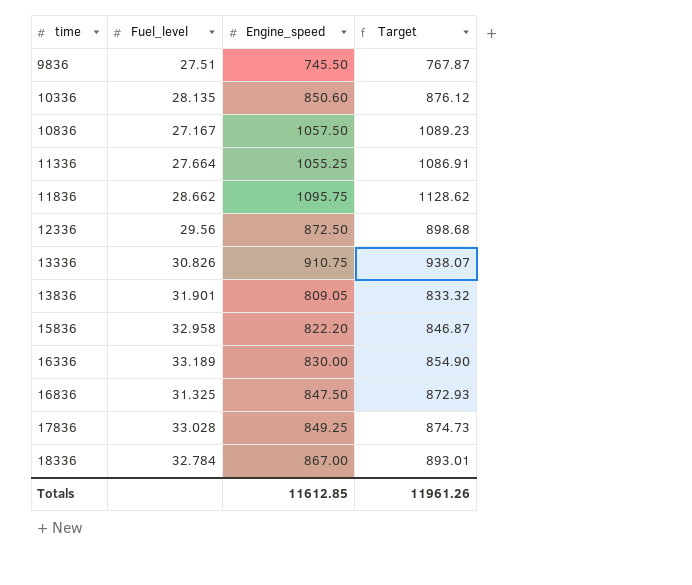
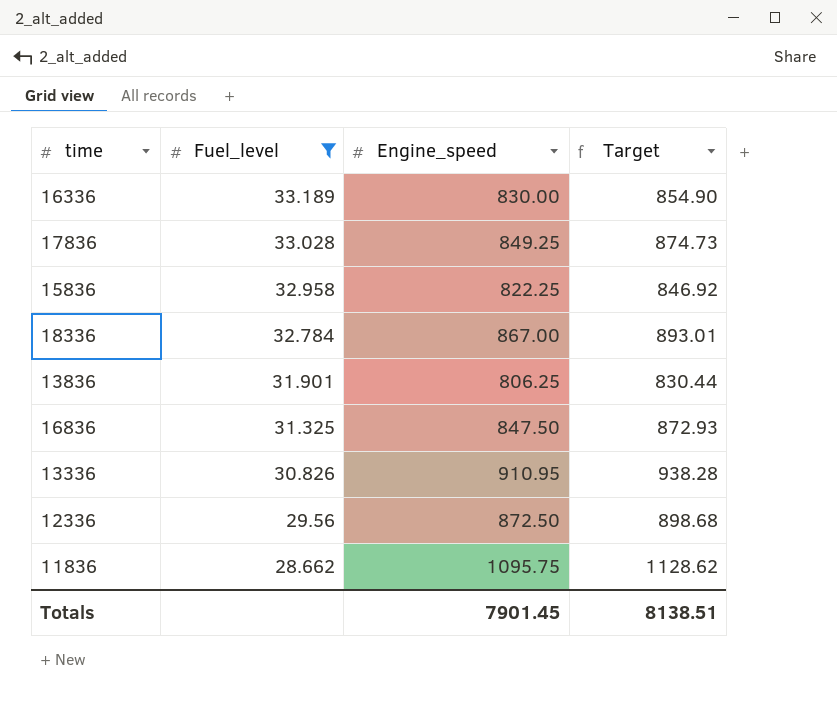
filter: none -> Fuel_level >= 28.662
row order: time ascending -> Fuel_level descending
15836 | Engine_speed: 822.20 -> 822.25
15836 | Target: 846.87 -> 846.92
13836 | Engine_speed: 809.05 -> 806.25
13836 | Target: 833.32 -> 830.44
13336 | Engine_speed: 910.75 -> 910.95
13336 | Target: 938.07 -> 938.28
Totals | Engine_speed: 11612.85 -> 7901.45
Totals | Target: 11961.26 -> 8138.51

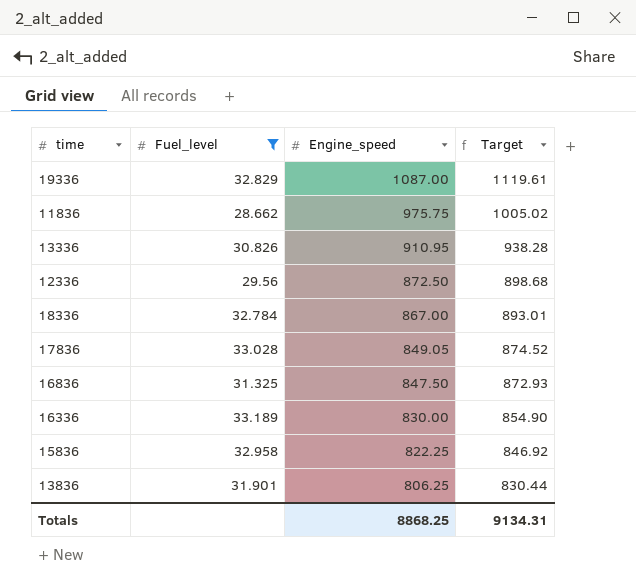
row order: Fuel_level descending -> Engine_speed descending
row 19336: none -> 32.829 | 1087.00 | 1119.61
11836 | Engine_speed: 1095.75 -> 975.75
11836 | Target: 1128.62 -> 1005.02
17836 | Engine_speed: 849.25 -> 849.05
17836 | Target: 874.73 -> 874.52
Totals | Engine_speed: 7901.45 -> 8868.25
Totals | Target: 8138.51 -> 9134.31

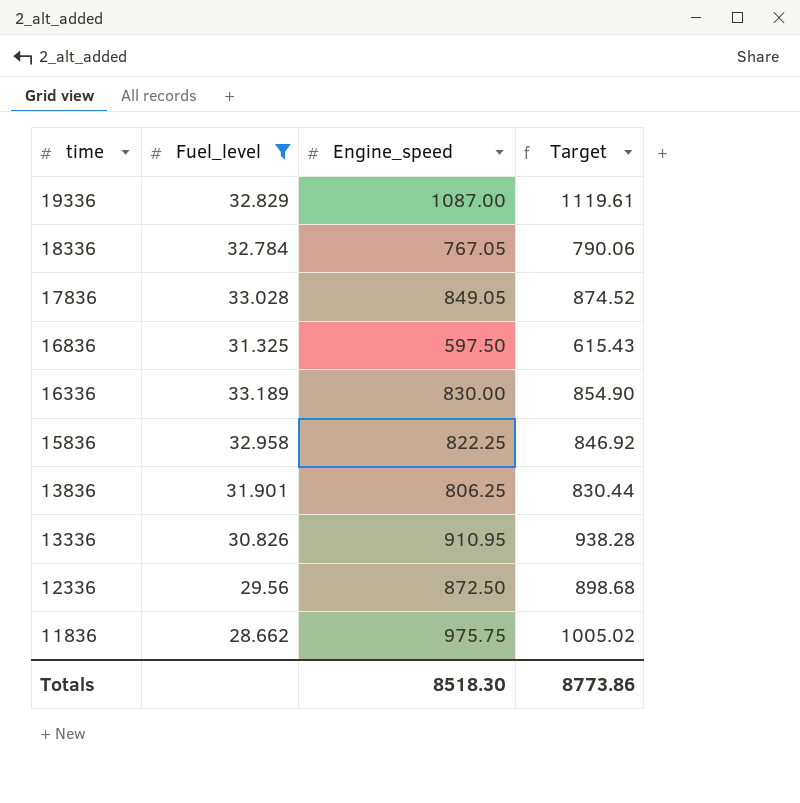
row order: Engine_speed descending -> time descending
18336 | Engine_speed: 867.00 -> 767.05
18336 | Target: 893.01 -> 790.06
16836 | Engine_speed: 847.50 -> 597.50
16836 | Target: 872.93 -> 615.43
Totals | Engine_speed: 8868.25 -> 8518.30
Totals | Target: 9134.31 -> 8773.86

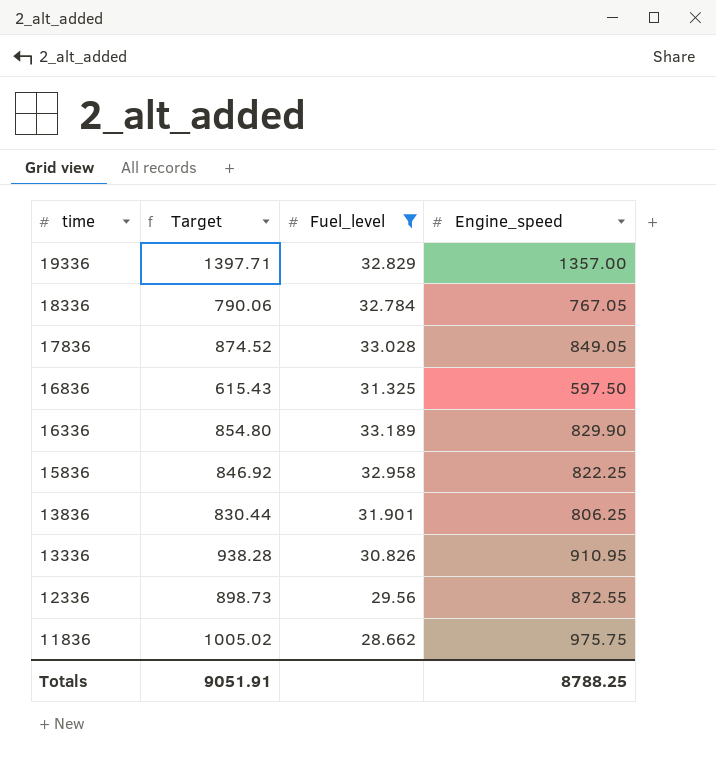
column Target | position: 4 -> 2
19336 | Target: 1119.61 -> 1397.71
19336 | Engine_speed: 1087.00 -> 1357.00
16336 | Target: 854.90 -> 854.80
16336 | Engine_speed: 830.00 -> 829.90
12336 | Target: 898.68 -> 898.73
12336 | Engine_speed: 872.50 -> 872.55
Totals | Target: 8773.86 -> 9051.91
Totals | Engine_speed: 8518.30 -> 8788.25

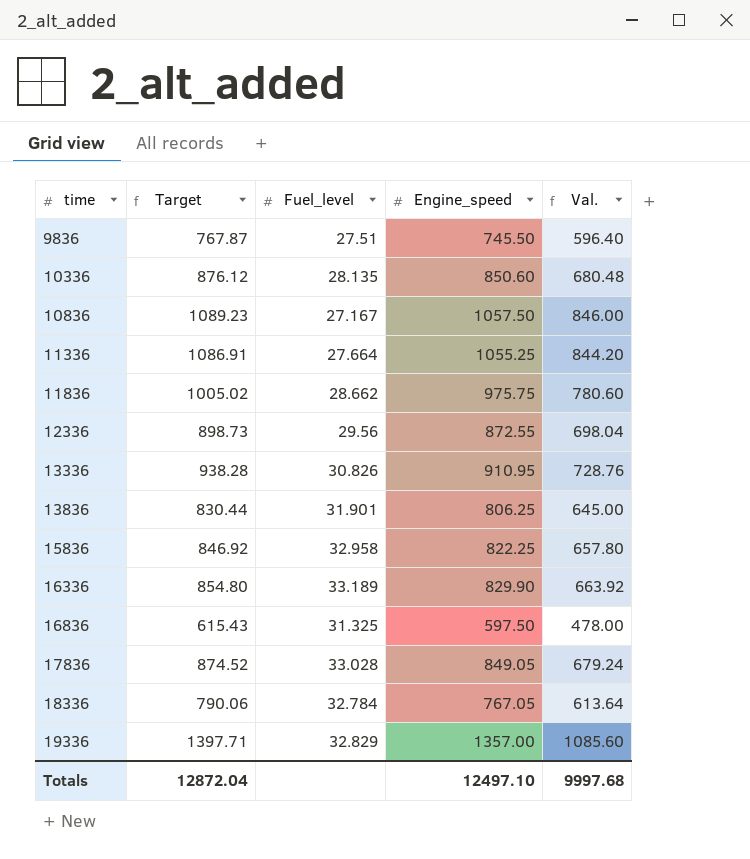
filter: Fuel_level >= 28.662 -> none
row order: time descending -> time ascending
column Val. | formula: none -> [Engine_speed] * 0.8
Totals | Target: 9051.91 -> 12872.04
Totals | Engine_speed: 8788.25 -> 12497.10

